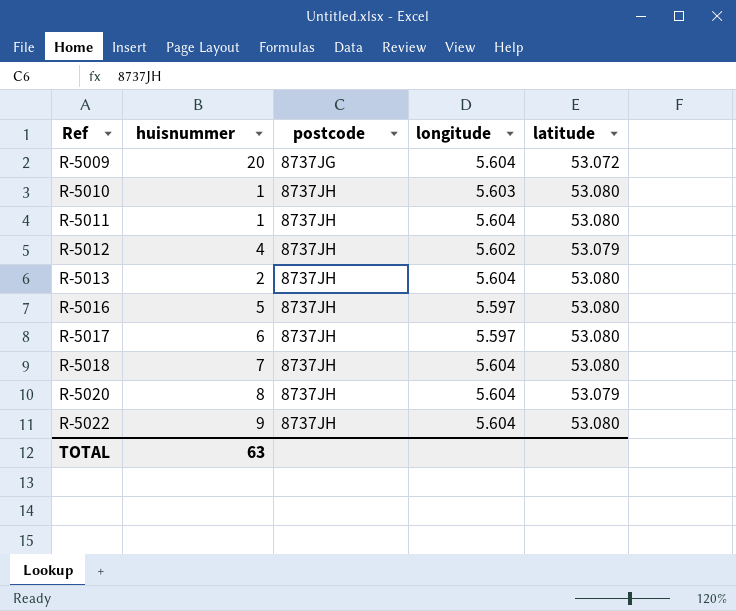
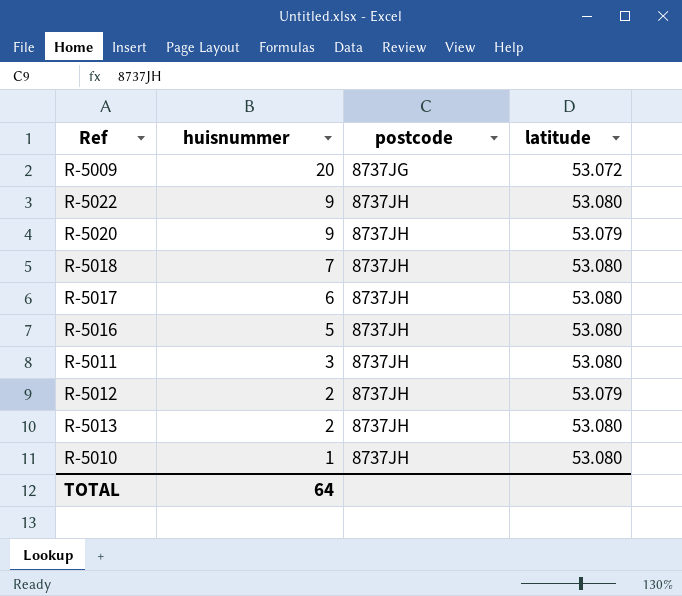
row order: Ref ascending -> huisnummer descending
column longitude | position: 4 -> none
R-5020 | huisnummer: 8 -> 9
R-5011 | huisnummer: 1 -> 3
R-5012 | huisnummer: 4 -> 2
TOTAL | huisnummer: 63 -> 64

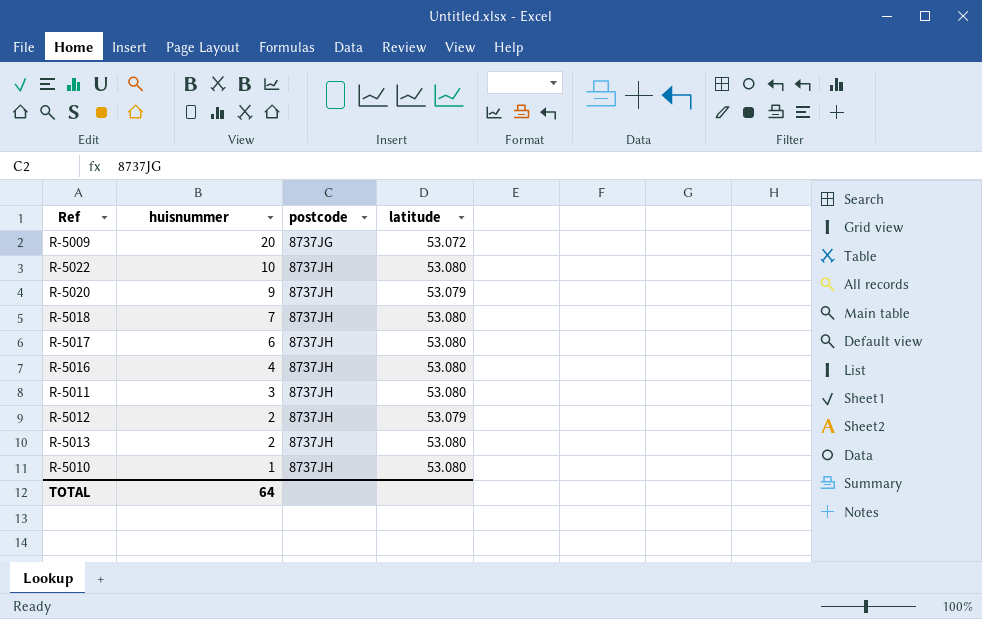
R-5022 | huisnummer: 9 -> 10
R-5016 | huisnummer: 5 -> 4

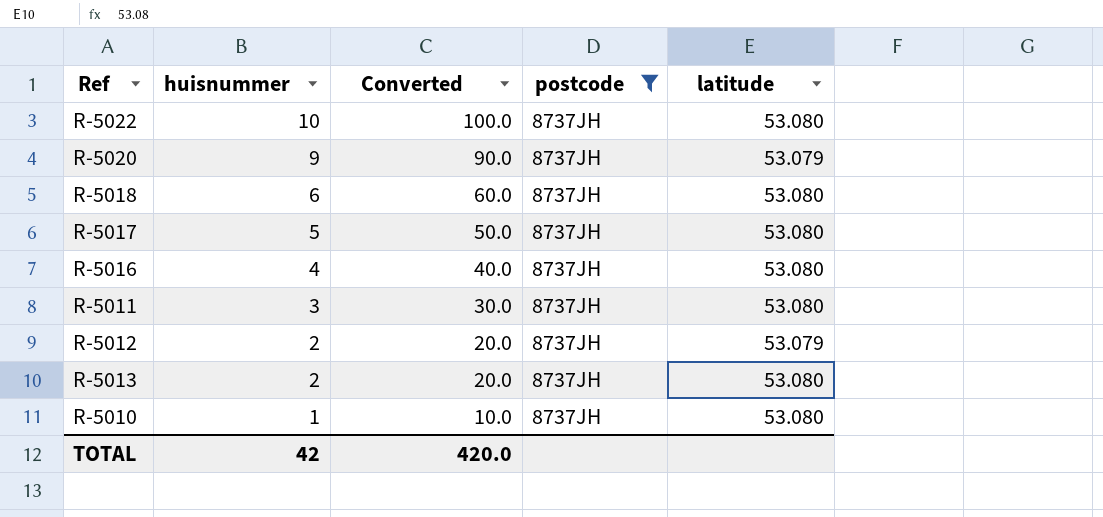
filter: none -> postcode = 8737JH
column Converted | formula: none -> [huisnummer] * 10
R-5018 | huisnummer: 7 -> 6
R-5017 | huisnummer: 6 -> 5
TOTAL | huisnummer: 64 -> 42

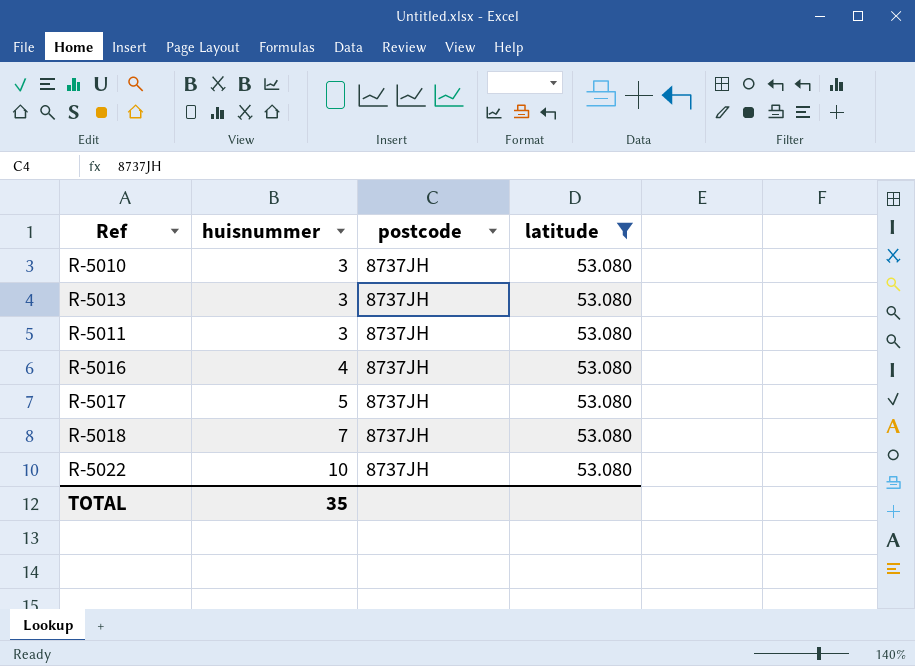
filter: postcode = 8737JH -> latitude = 53.080
row order: huisnummer descending -> huisnummer ascending
column Converted | formula: [huisnummer] * 10 -> none
R-5010 | huisnummer: 1 -> 3
R-5013 | huisnummer: 2 -> 3
R-5018 | huisnummer: 6 -> 7
TOTAL | huisnummer: 42 -> 35

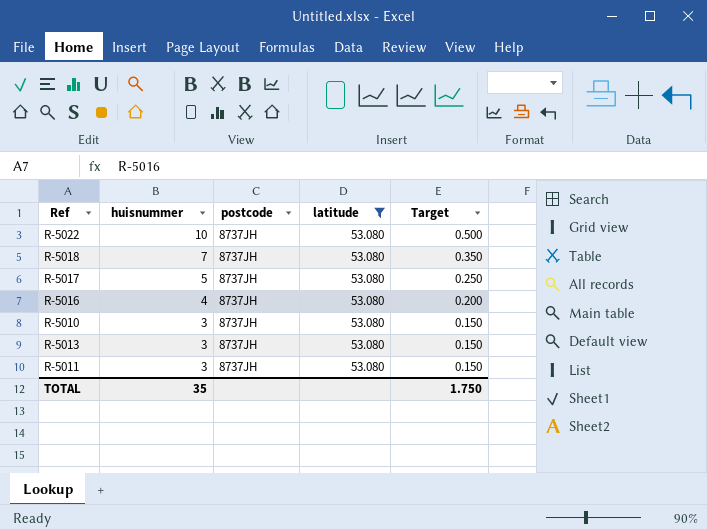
row order: huisnummer ascending -> huisnummer descending
column Target | formula: none -> [huisnummer] * 0.05

